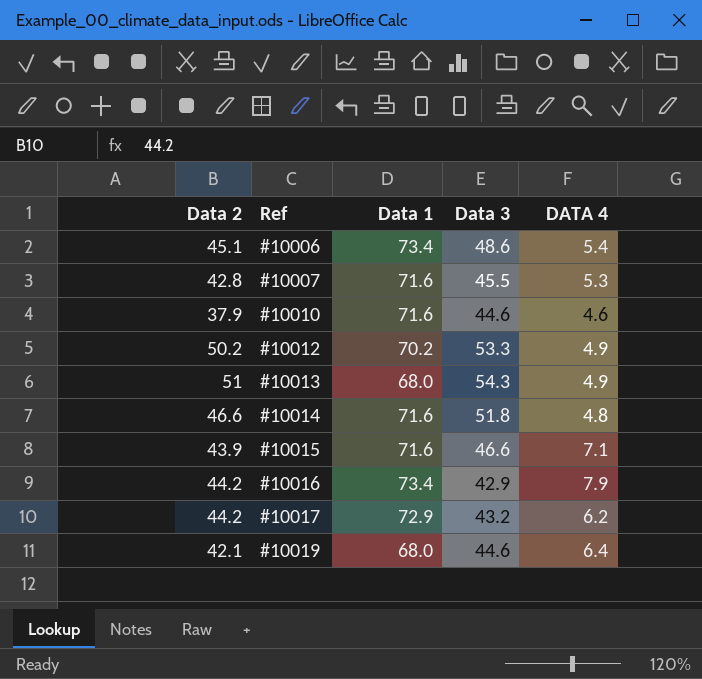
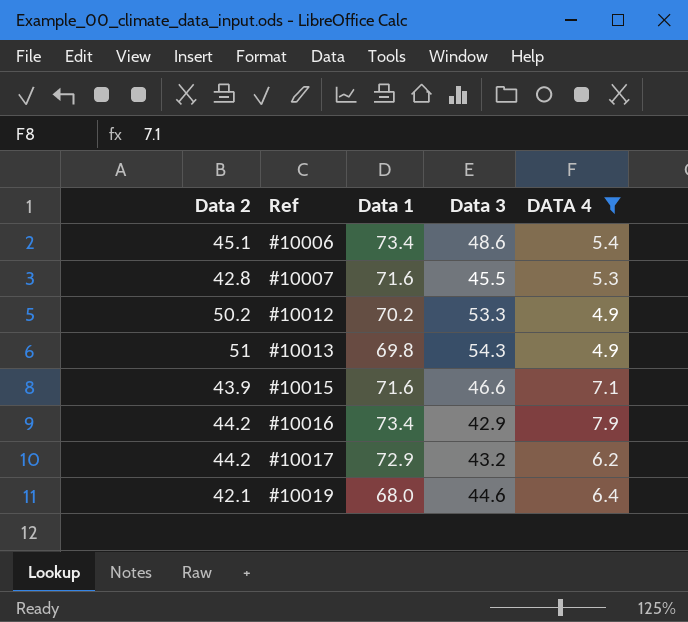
filter: none -> DATA 4 >= 4.9
#10013 | Data 1: 68.0 -> 69.8

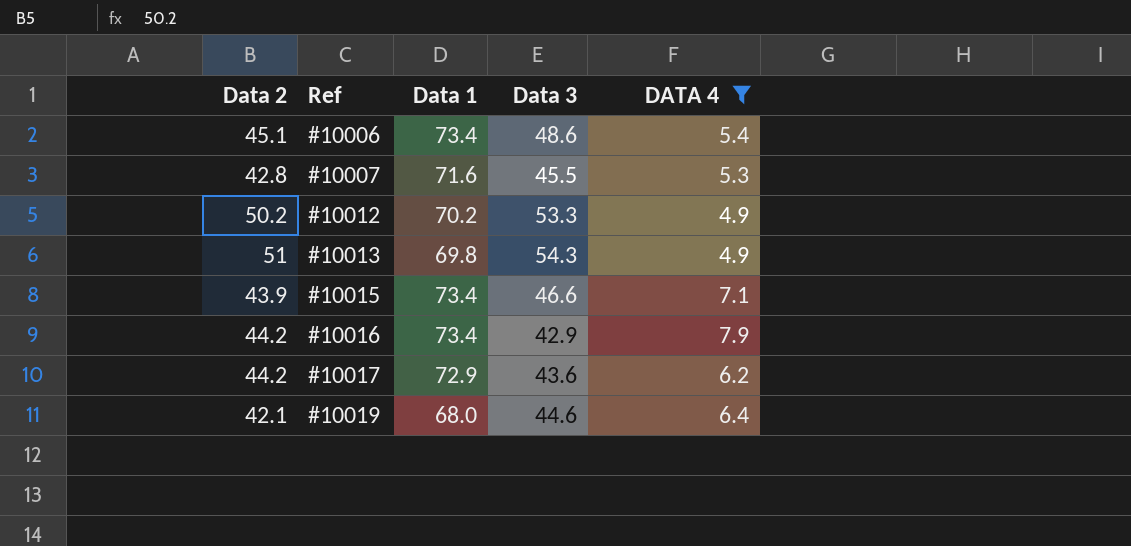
#10015 | Data 1: 71.6 -> 73.4
#10017 | Data 3: 43.2 -> 43.6

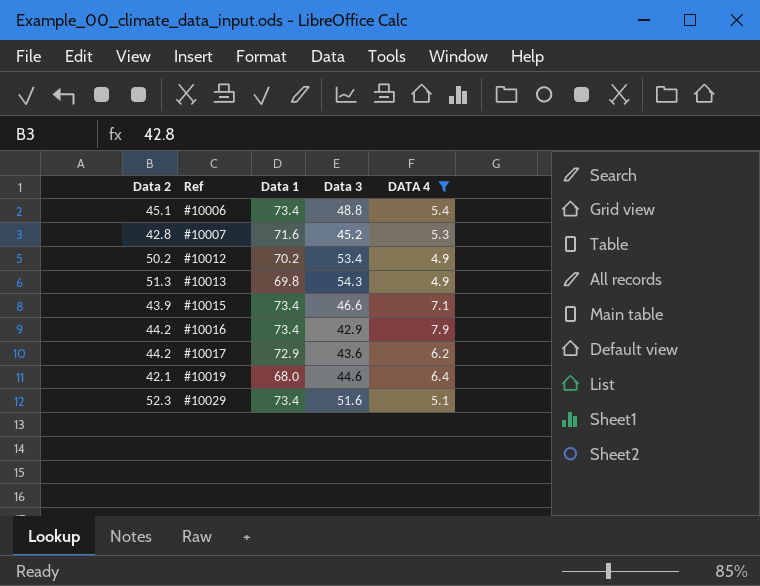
#10006 | Data 3: 48.6 -> 48.8
#10007 | Data 3: 45.5 -> 45.2
#10012 | Data 3: 53.3 -> 53.4
#10013 | Data 2: 51 -> 51.3
row #10029: none -> 52.3 | 73.4 | 51.6 | 5.1

